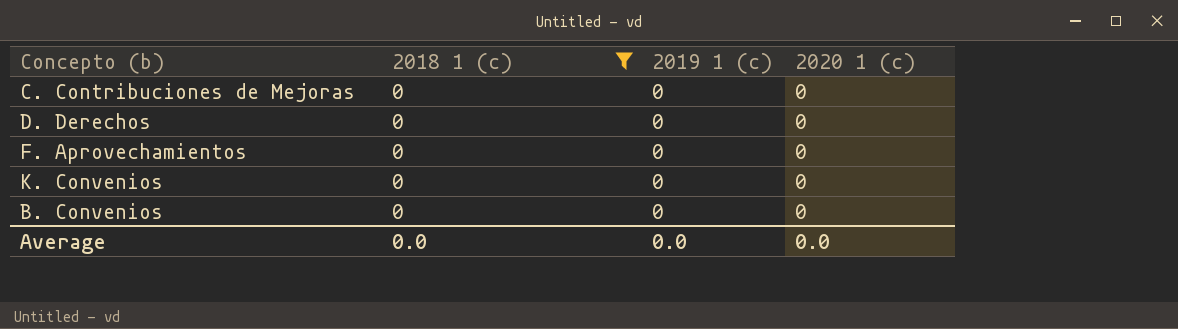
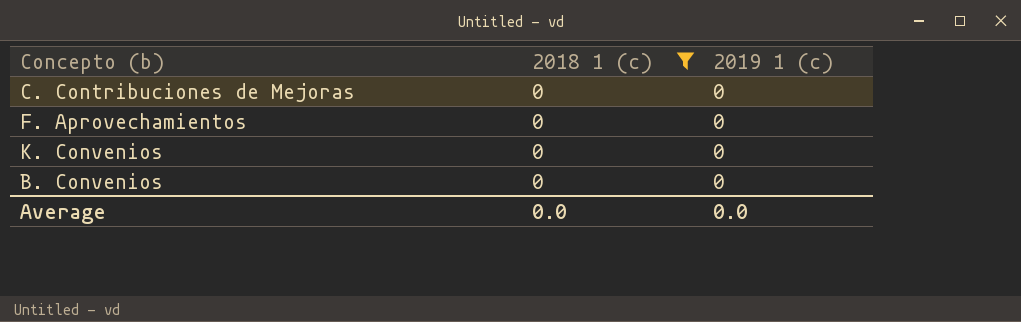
column 2020 1 (c) | position: 4 -> none
row D. Derechos: 0 | 0 | 0 -> none

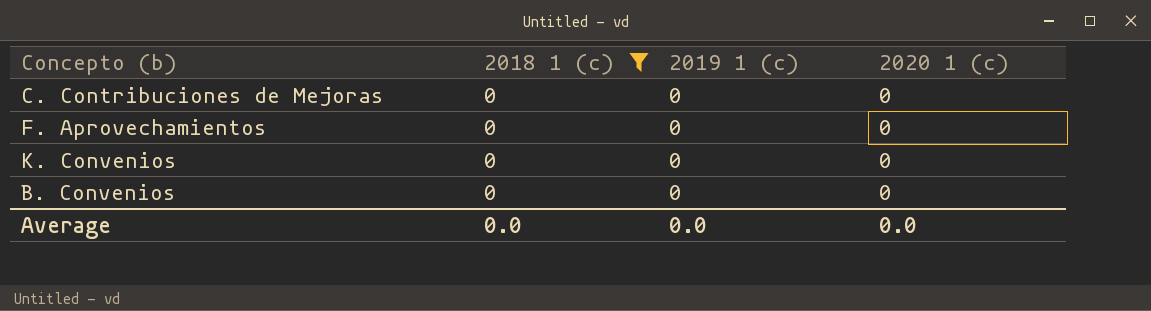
column 2020 1 (c) | position: none -> 4

